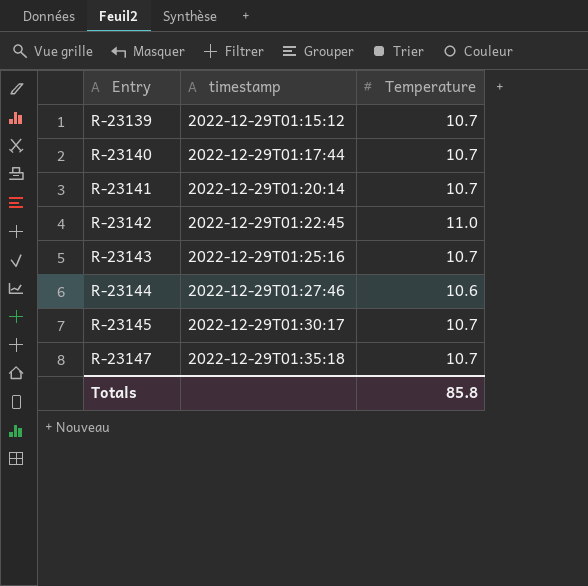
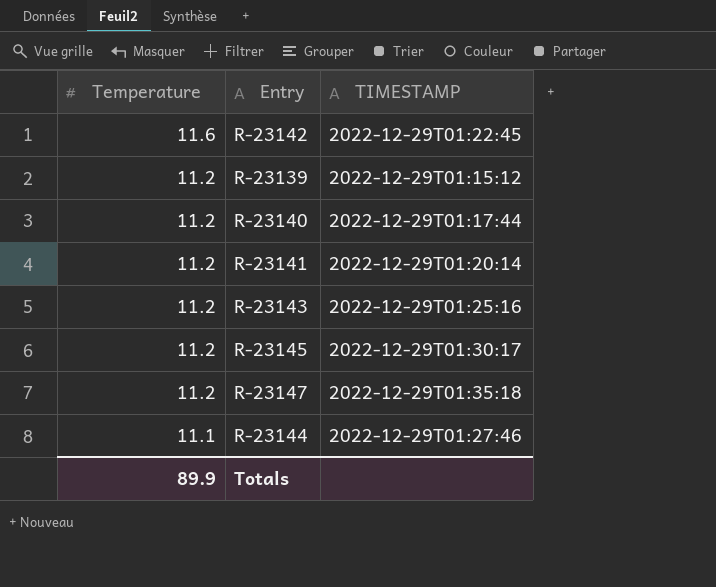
row order: Entry ascending -> Temperature descending
column Temperature | position: 3 -> 1
column name: timestamp -> TIMESTAMP
R-23142 | Temperature: 11.0 -> 11.6
R-23139 | Temperature: 10.7 -> 11.2
R-23140 | Temperature: 10.7 -> 11.2
R-23141 | Temperature: 10.7 -> 11.2
R-23143 | Temperature: 10.7 -> 11.2
R-23145 | Temperature: 10.7 -> 11.2
R-23147 | Temperature: 10.7 -> 11.2
R-23144 | Temperature: 10.6 -> 11.1
Totals | Temperature: 85.8 -> 89.9

